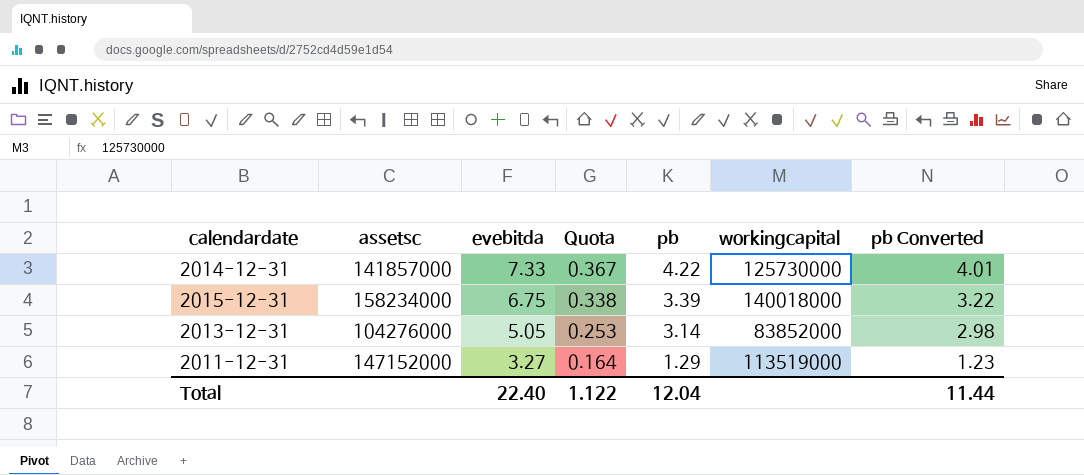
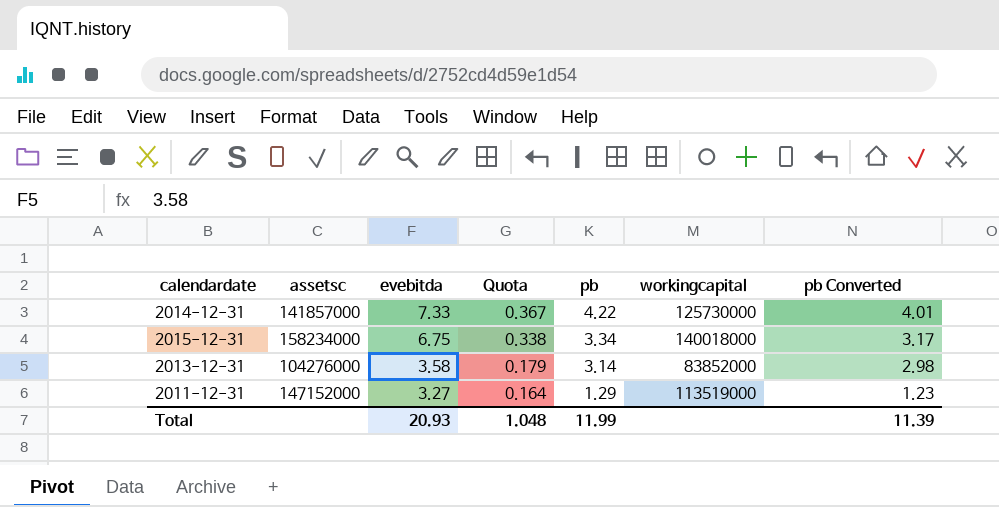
2015-12-31 | pb: 3.39 -> 3.34
2015-12-31 | pb Converted: 3.22 -> 3.17
2013-12-31 | evebitda: 5.05 -> 3.58
2013-12-31 | Quota: 0.253 -> 0.179
Total | evebitda: 22.40 -> 20.93
Total | Quota: 1.122 -> 1.048
Total | pb: 12.04 -> 11.99
Total | pb Converted: 11.44 -> 11.39

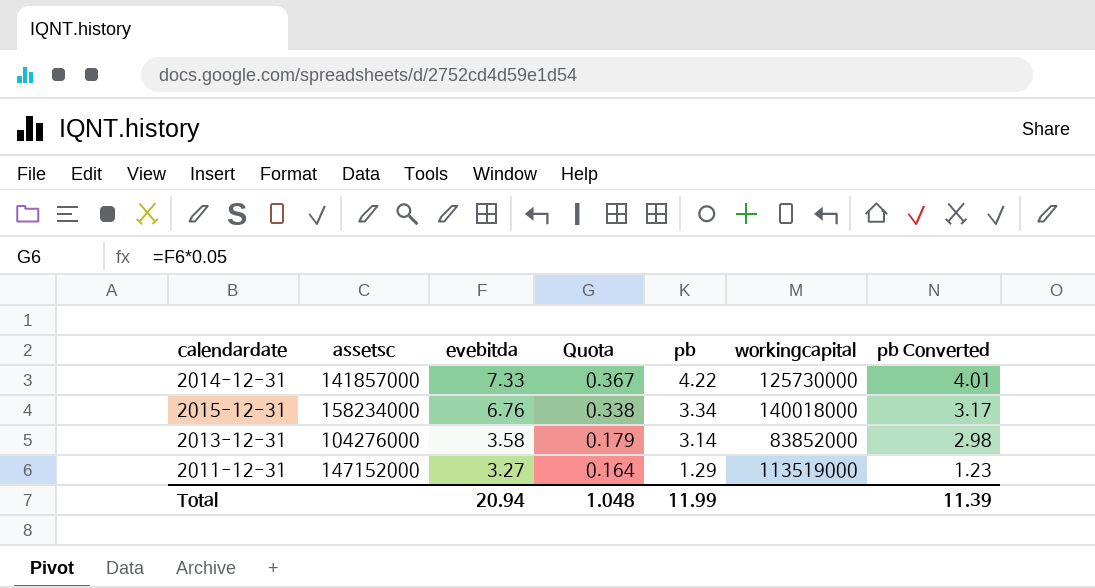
2015-12-31 | evebitda: 6.75 -> 6.76
Total | evebitda: 20.93 -> 20.94

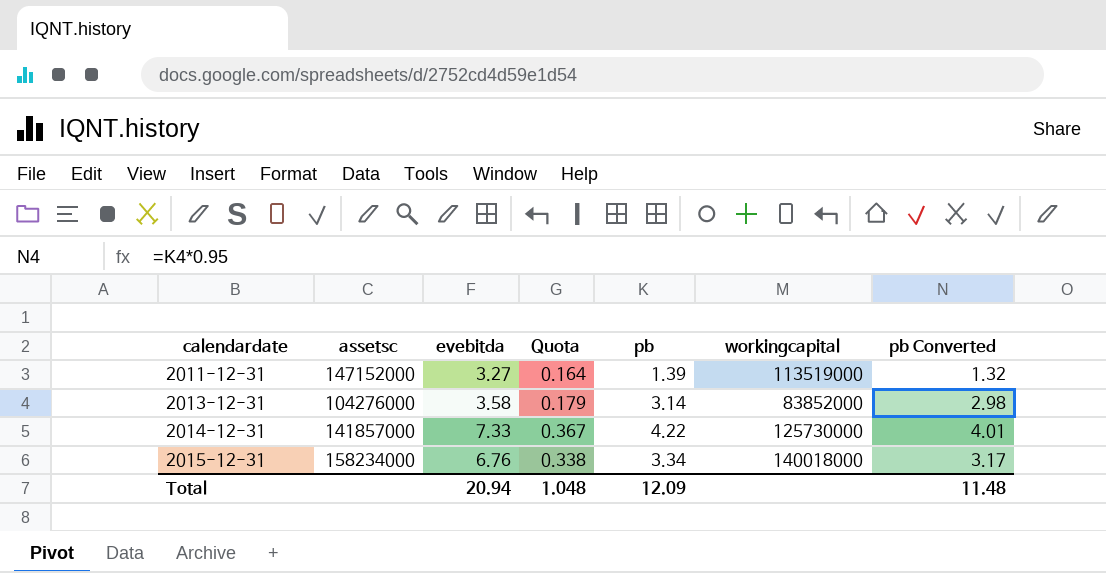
row order: evebitda descending -> calendardate ascending
2011-12-31 | pb: 1.29 -> 1.39
2011-12-31 | pb Converted: 1.23 -> 1.32
Total | pb: 11.99 -> 12.09
Total | pb Converted: 11.39 -> 11.48

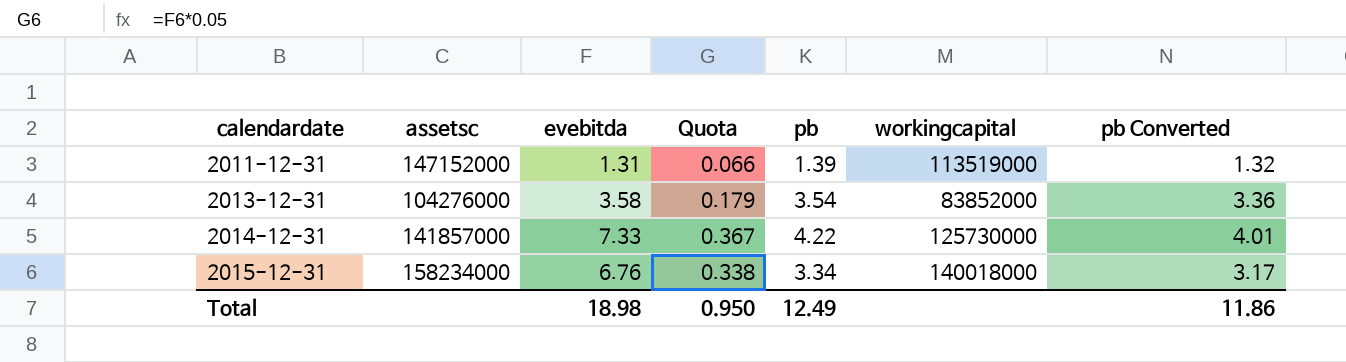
2011-12-31 | evebitda: 3.27 -> 1.31
2011-12-31 | Quota: 0.164 -> 0.066
2013-12-31 | pb: 3.14 -> 3.54
2013-12-31 | pb Converted: 2.98 -> 3.36
Total | evebitda: 20.94 -> 18.98
Total | Quota: 1.048 -> 0.950
Total | pb: 12.09 -> 12.49
Total | pb Converted: 11.48 -> 11.86

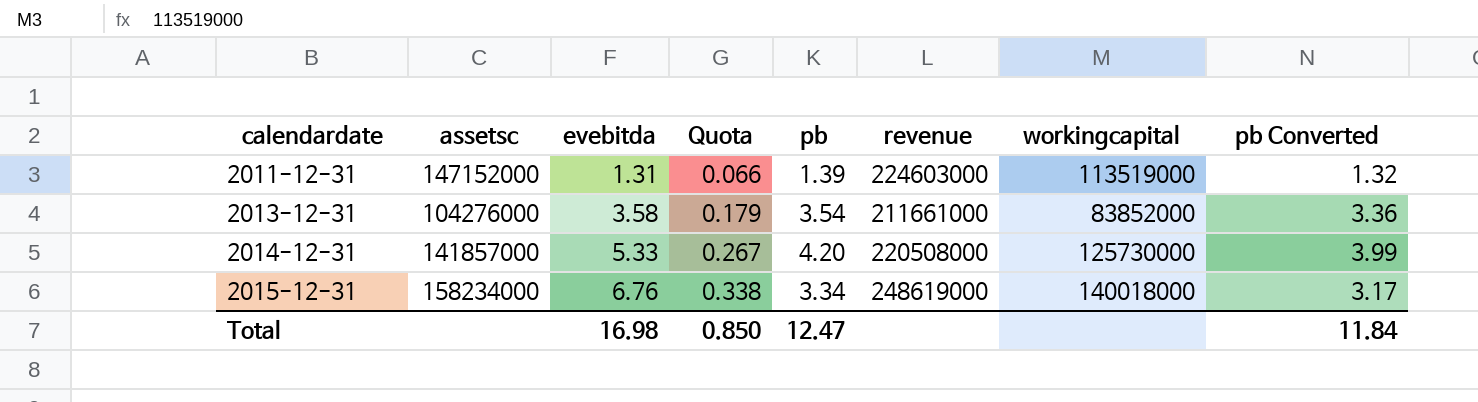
column revenue | position: none -> 6
2014-12-31 | evebitda: 7.33 -> 5.33
2014-12-31 | Quota: 0.367 -> 0.267
2014-12-31 | pb: 4.22 -> 4.20
2014-12-31 | pb Converted: 4.01 -> 3.99
Total | evebitda: 18.98 -> 16.98
Total | Quota: 0.950 -> 0.850
Total | pb: 12.49 -> 12.47
Total | pb Converted: 11.86 -> 11.84

